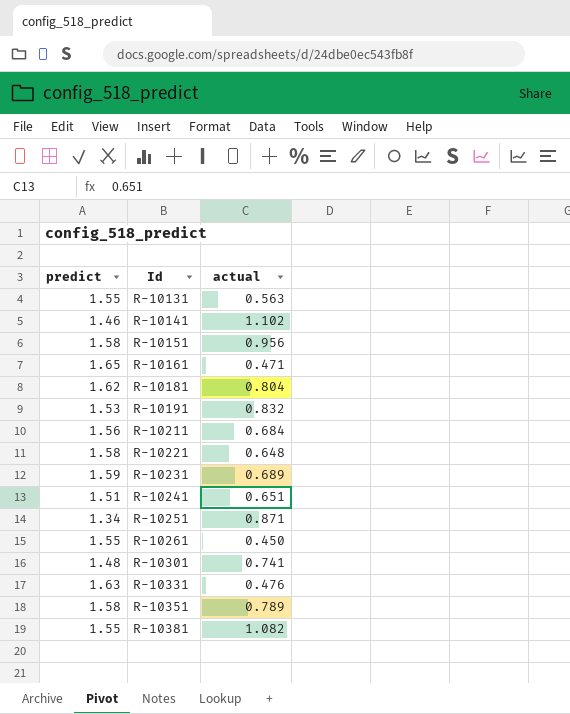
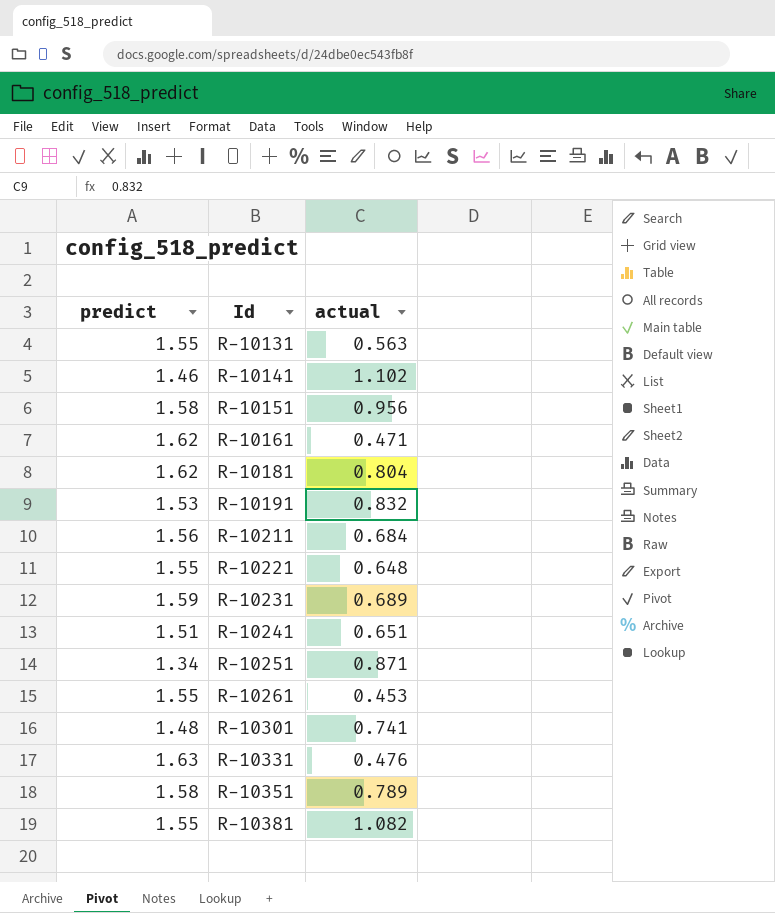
R-10161 | predict: 1.65 -> 1.62
R-10221 | predict: 1.58 -> 1.55
R-10261 | actual: 0.450 -> 0.453

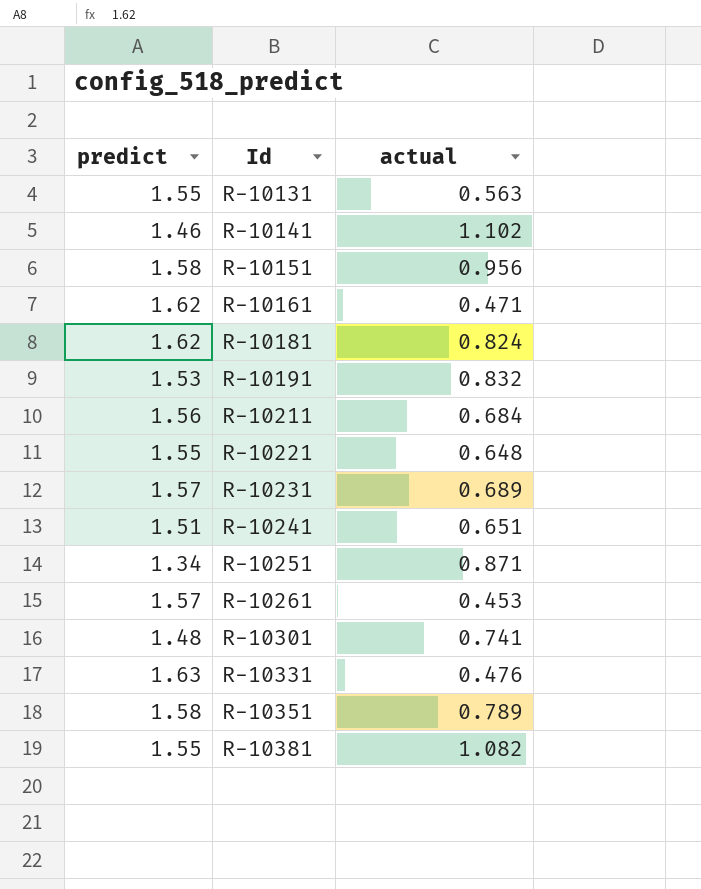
R-10181 | actual: 0.804 -> 0.824
R-10231 | predict: 1.59 -> 1.57
R-10261 | predict: 1.55 -> 1.57

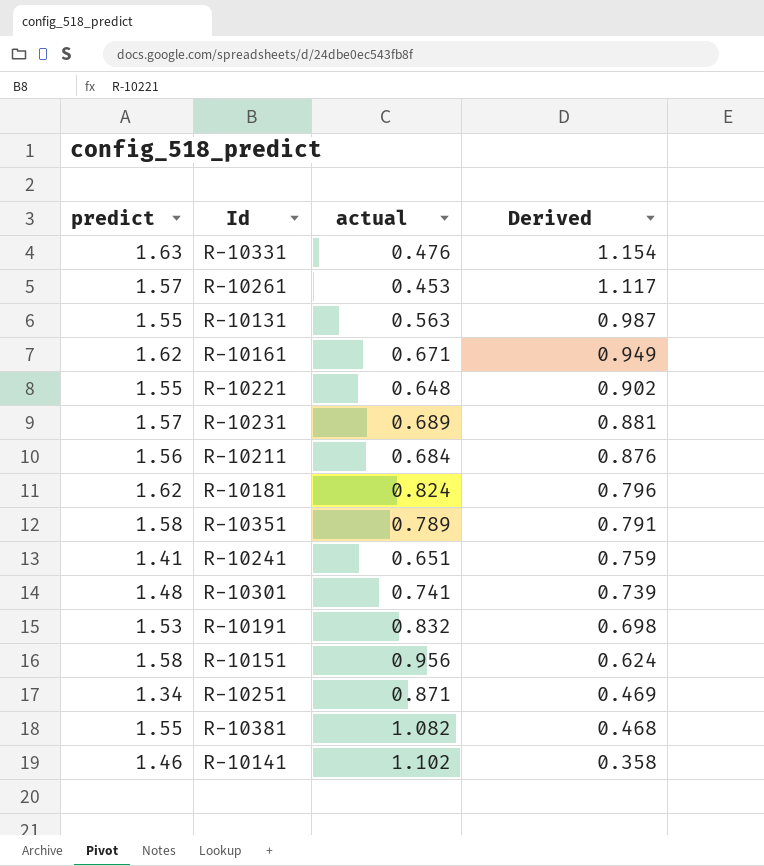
row order: Id ascending -> Derived descending
column Derived | formula: none -> [predict] - [actual]
R-10161 | actual: 0.471 -> 0.671
R-10241 | predict: 1.51 -> 1.41

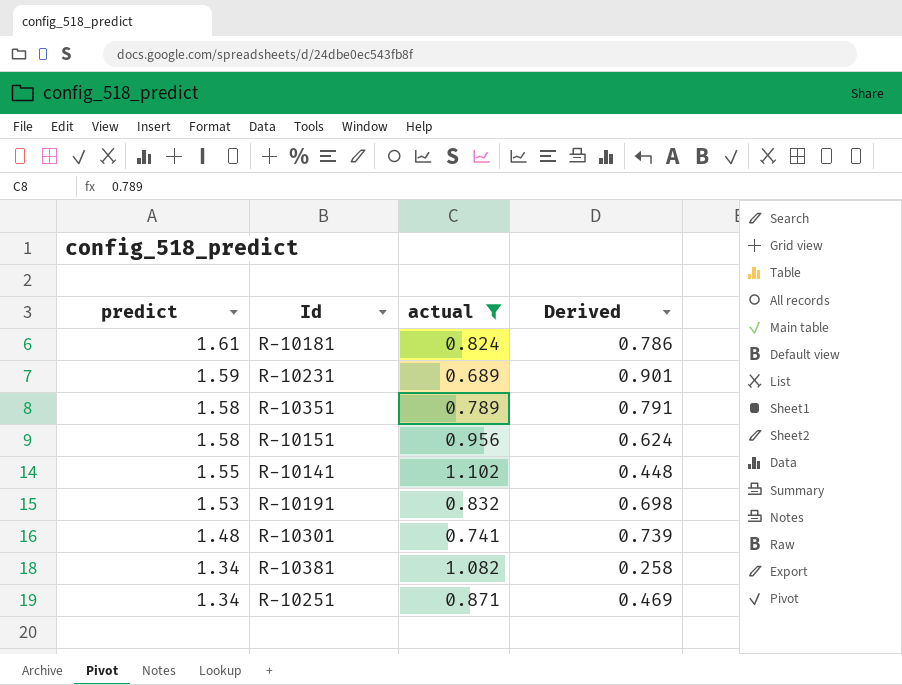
filter: none -> actual >= 0.689
row order: Derived descending -> predict descending
R-10181 | predict: 1.62 -> 1.61
R-10181 | Derived: 0.796 -> 0.786
R-10231 | predict: 1.57 -> 1.59
R-10231 | Derived: 0.881 -> 0.901
R-10141 | predict: 1.46 -> 1.55
R-10141 | Derived: 0.358 -> 0.448
R-10381 | predict: 1.55 -> 1.34
R-10381 | Derived: 0.468 -> 0.258

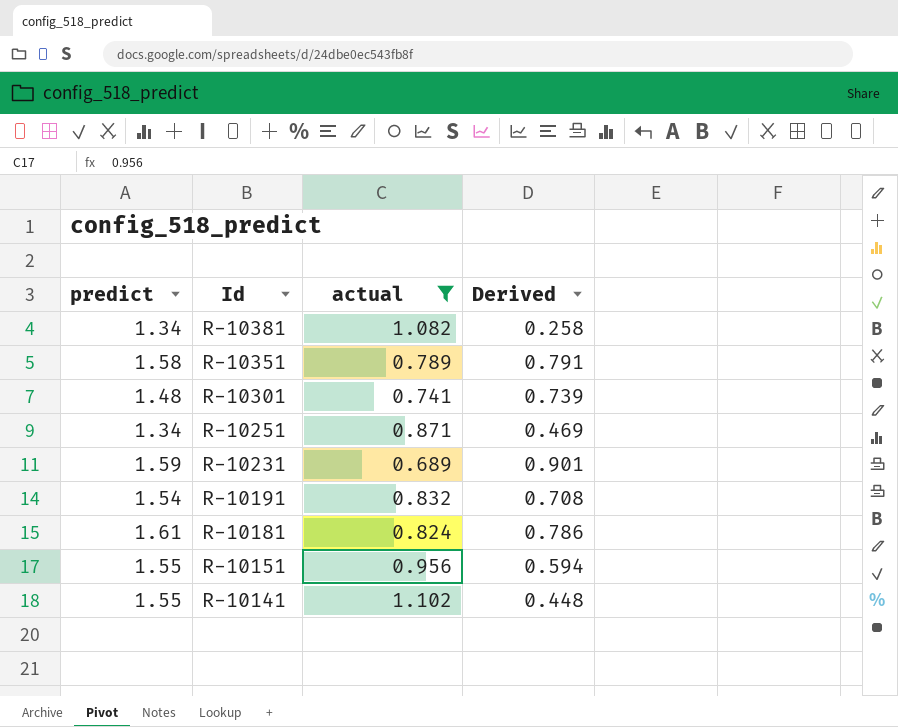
row order: predict descending -> Id descending
R-10191 | predict: 1.53 -> 1.54
R-10191 | Derived: 0.698 -> 0.708
R-10151 | predict: 1.58 -> 1.55
R-10151 | Derived: 0.624 -> 0.594

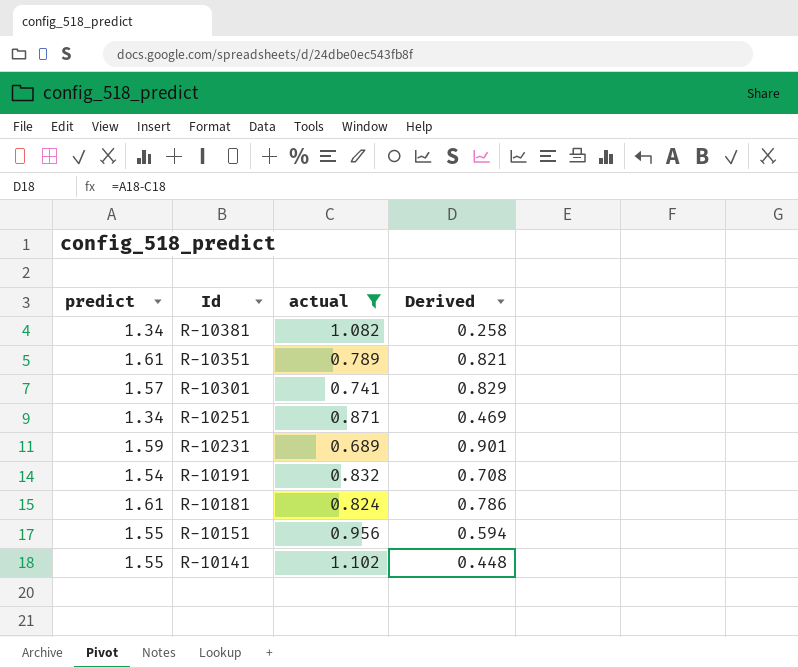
R-10351 | predict: 1.58 -> 1.61
R-10351 | Derived: 0.791 -> 0.821
R-10301 | predict: 1.48 -> 1.57
R-10301 | Derived: 0.739 -> 0.829

